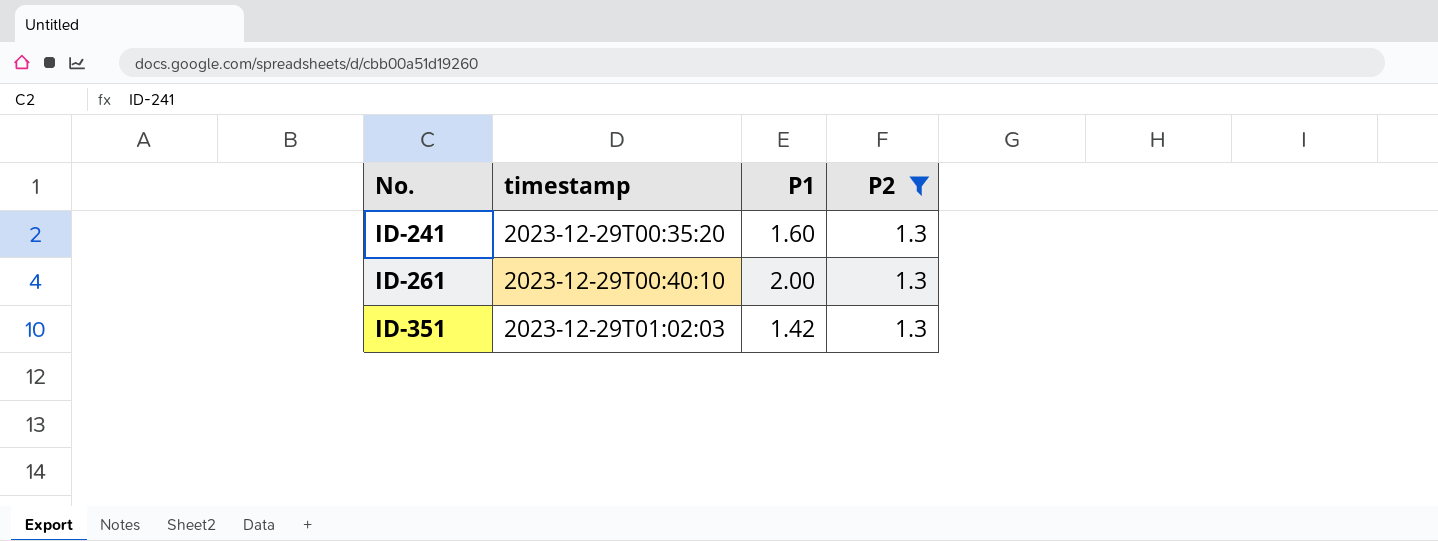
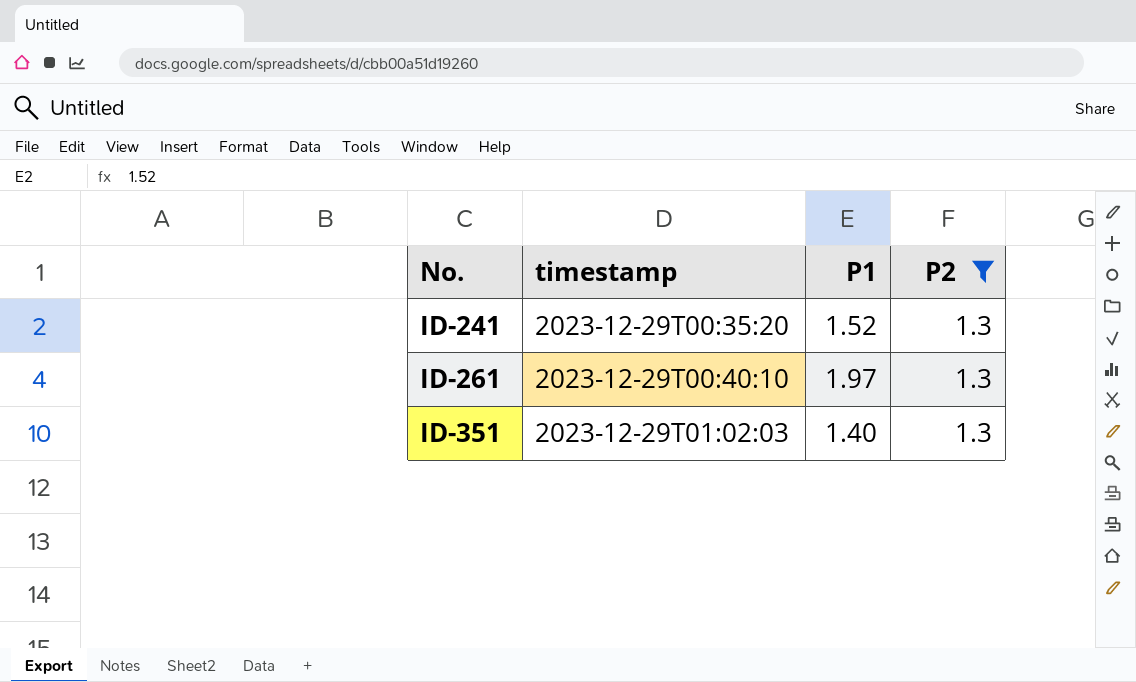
ID-241 | P1: 1.60 -> 1.52
ID-261 | P1: 2.00 -> 1.97
ID-351 | P1: 1.42 -> 1.40

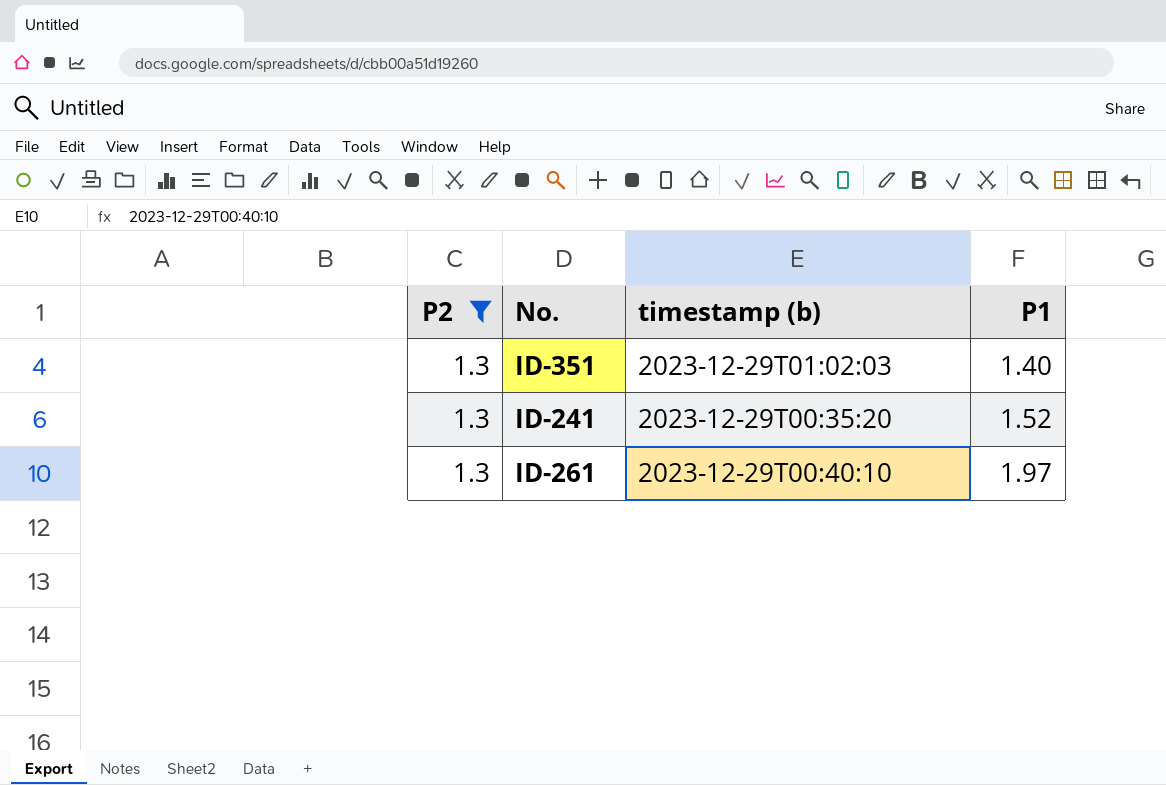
row order: No. ascending -> P1 ascending
column P2 | position: 4 -> 1
column name: timestamp -> timestamp (b)

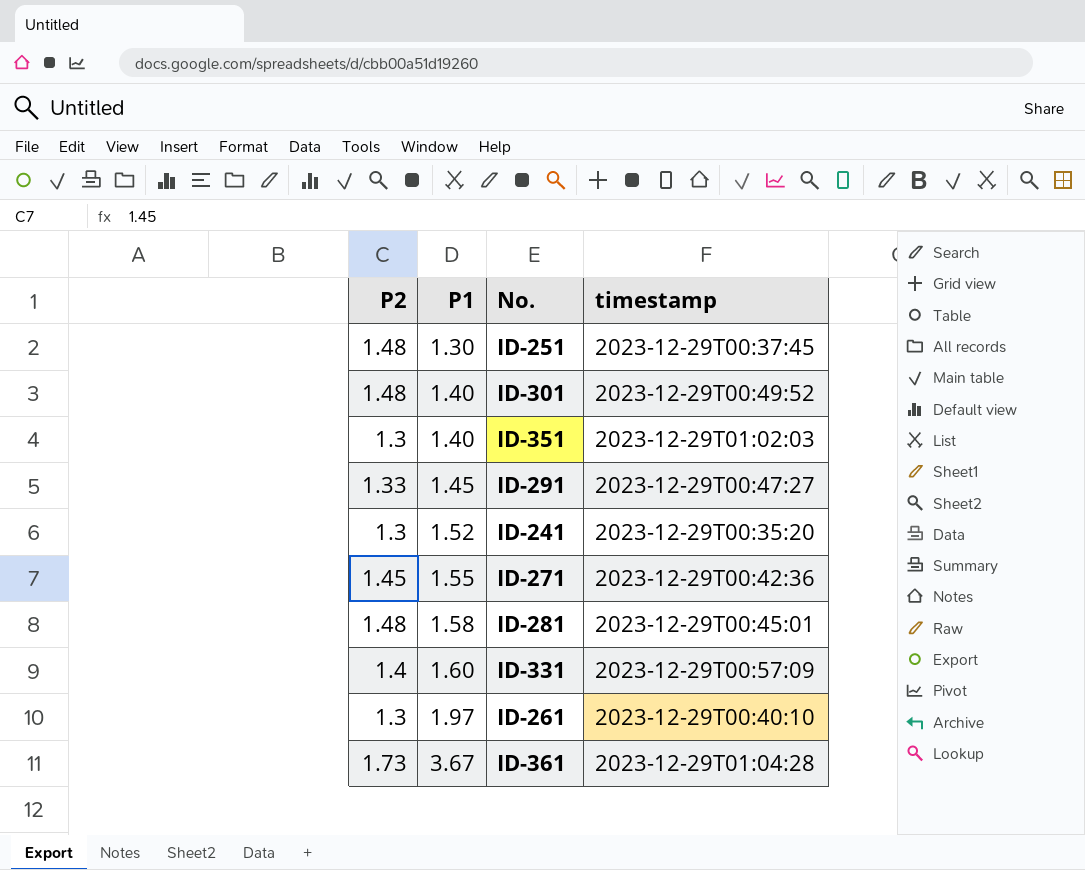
filter: P2 = 1.3 -> none
column P1 | position: 4 -> 2
column name: timestamp (b) -> timestamp

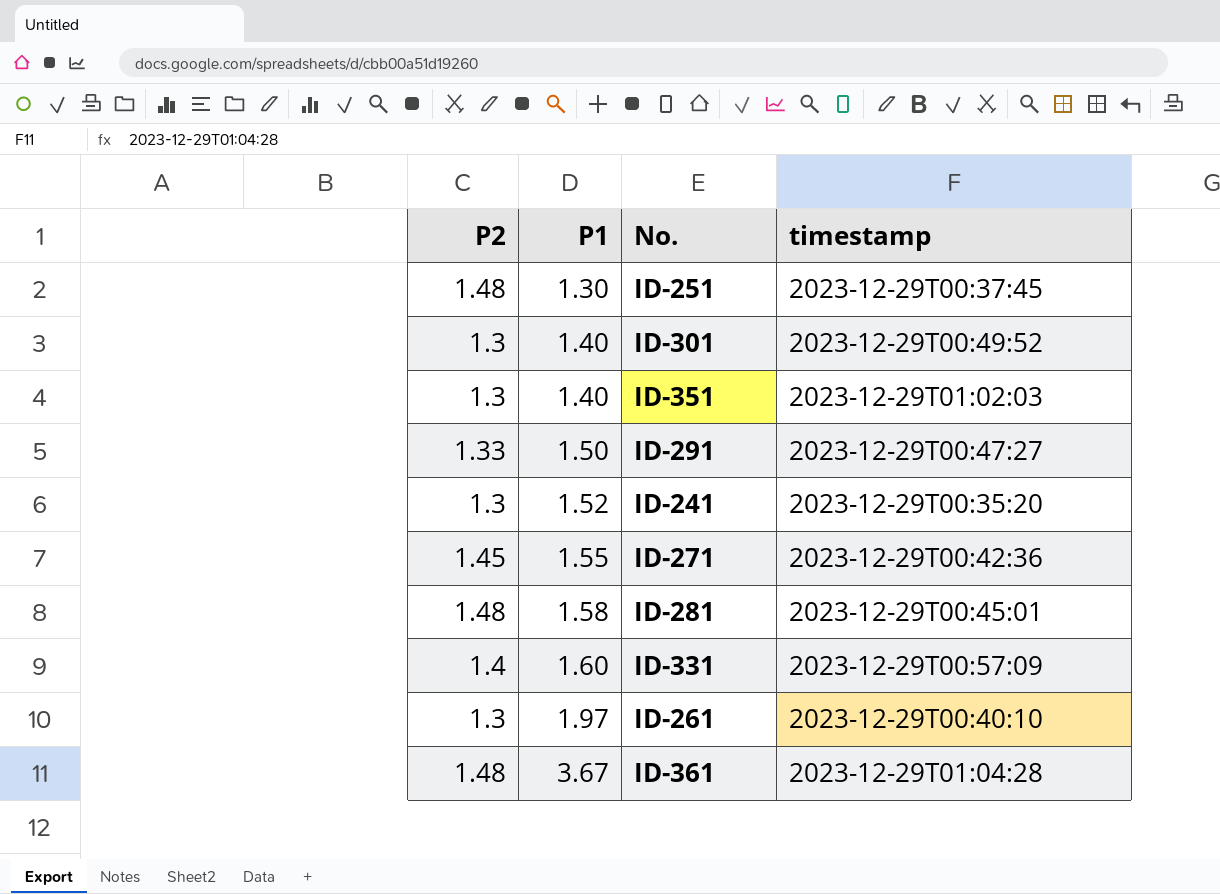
ID-301 | P2: 1.48 -> 1.3
ID-291 | P1: 1.45 -> 1.50
ID-361 | P2: 1.73 -> 1.48

